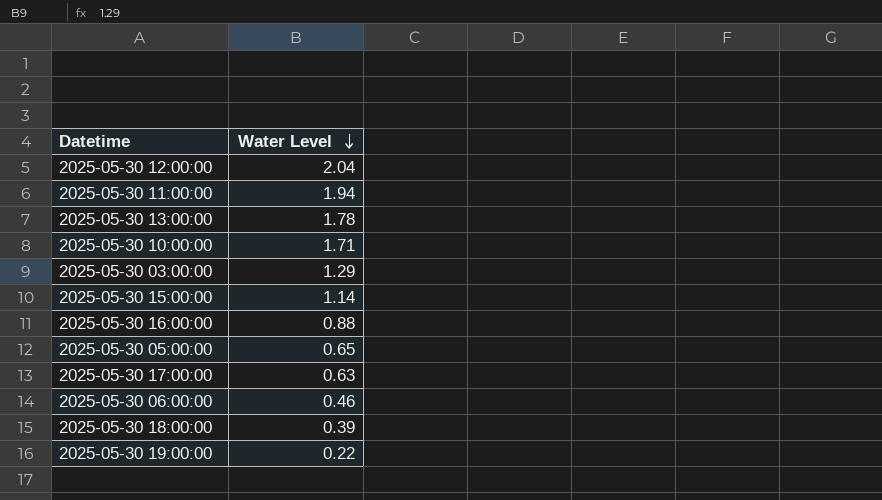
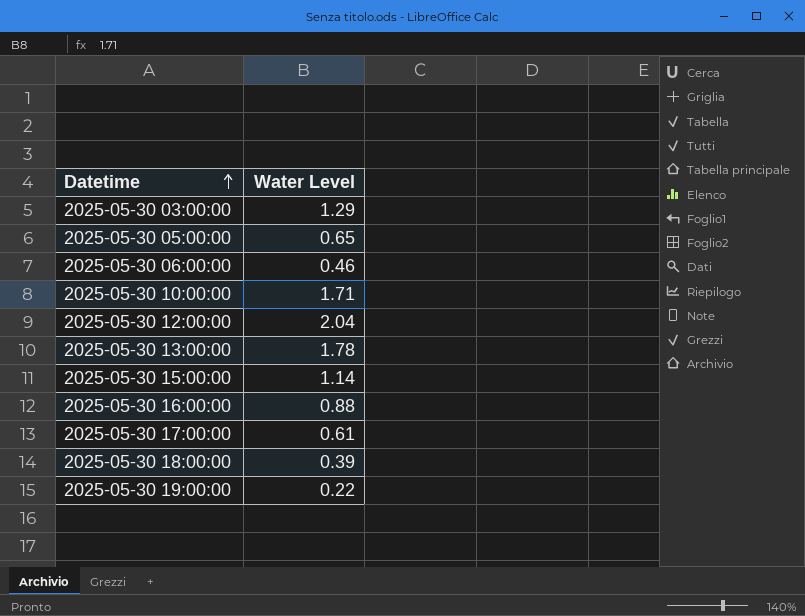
row order: Water Level descending -> Datetime ascending
row 2025-05-30 11:00:00: 1.94 -> none
2025-05-30 17:00:00 | Water Level: 0.63 -> 0.61

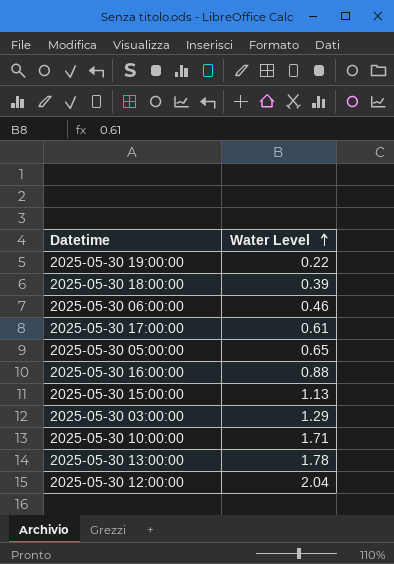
row order: Datetime ascending -> Water Level ascending
2025-05-30 15:00:00 | Water Level: 1.14 -> 1.13

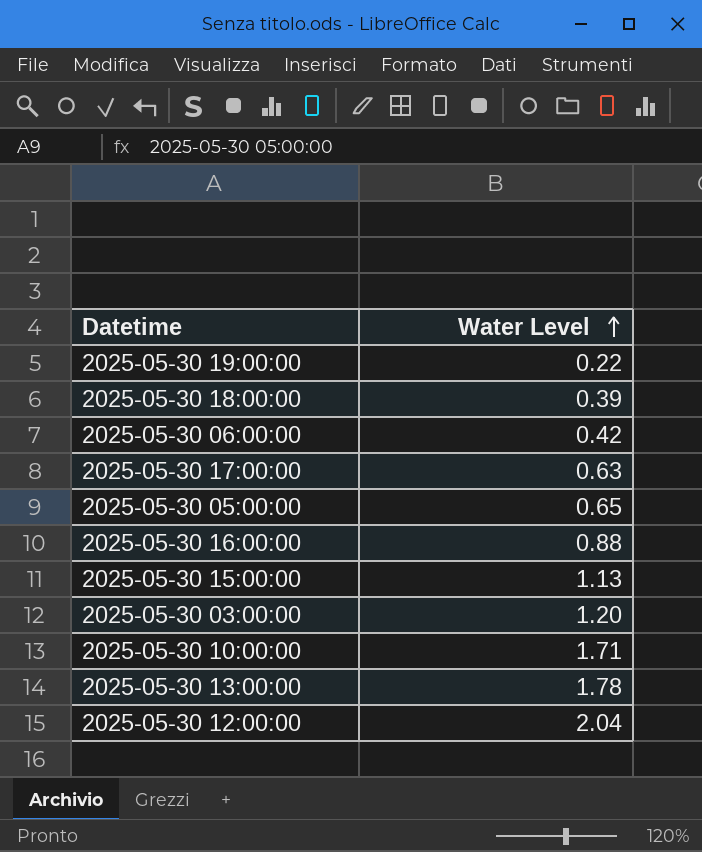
2025-05-30 06:00:00 | Water Level: 0.46 -> 0.42
2025-05-30 17:00:00 | Water Level: 0.61 -> 0.63
2025-05-30 03:00:00 | Water Level: 1.29 -> 1.20

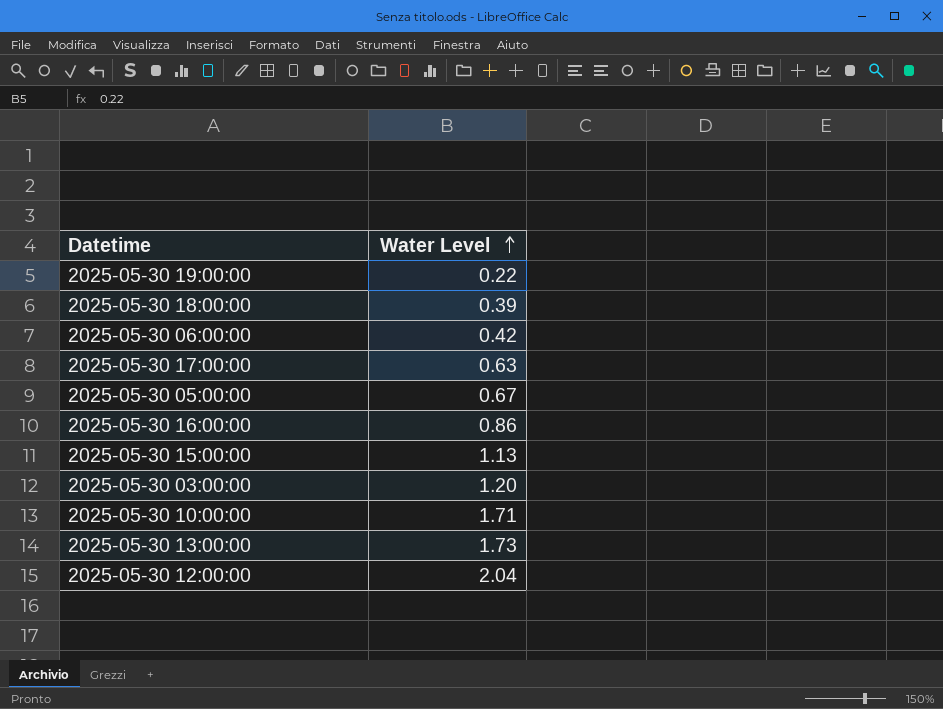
2025-05-30 05:00:00 | Water Level: 0.65 -> 0.67
2025-05-30 16:00:00 | Water Level: 0.88 -> 0.86
2025-05-30 13:00:00 | Water Level: 1.78 -> 1.73

